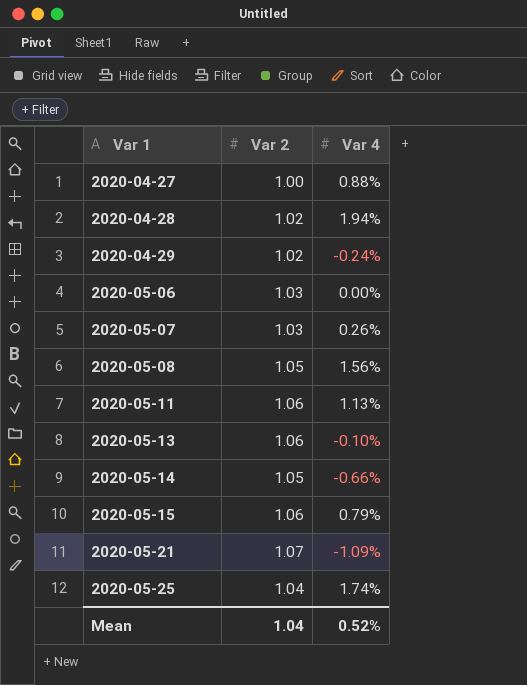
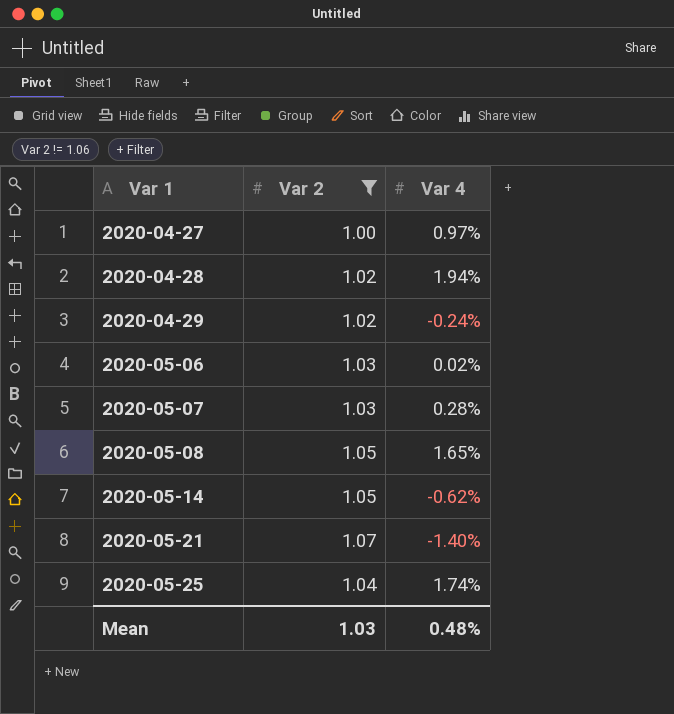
filter: none -> Var 2 != 1.06
2020-04-27 | Var 4: 0.88% -> 0.97%
2020-05-06 | Var 4: 0.00% -> 0.02%
2020-05-07 | Var 4: 0.26% -> 0.28%
2020-05-08 | Var 4: 1.56% -> 1.65%
2020-05-14 | Var 4: -0.66% -> -0.62%
2020-05-21 | Var 4: -1.09% -> -1.40%
Mean | Var 2: 1.04 -> 1.03
Mean | Var 4: 0.52% -> 0.48%

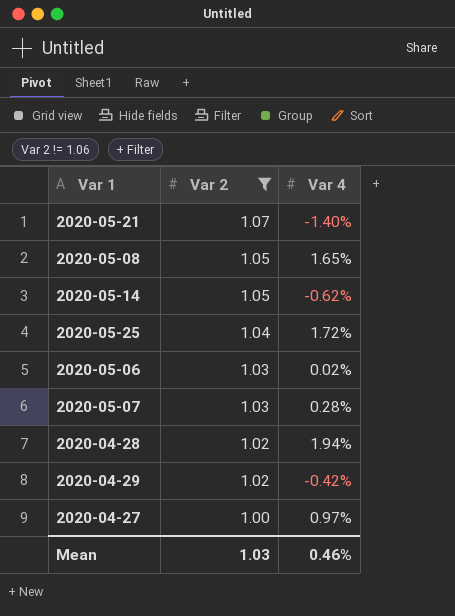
row order: Var 1 ascending -> Var 2 descending
2020-05-25 | Var 4: 1.74% -> 1.72%
2020-04-29 | Var 4: -0.24% -> -0.42%
Mean | Var 4: 0.48% -> 0.46%

